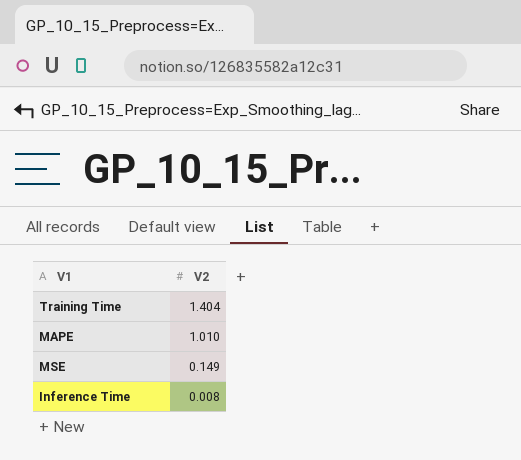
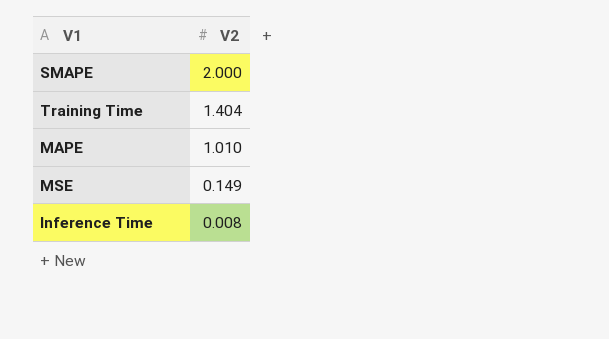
row SMAPE: none -> 2.000

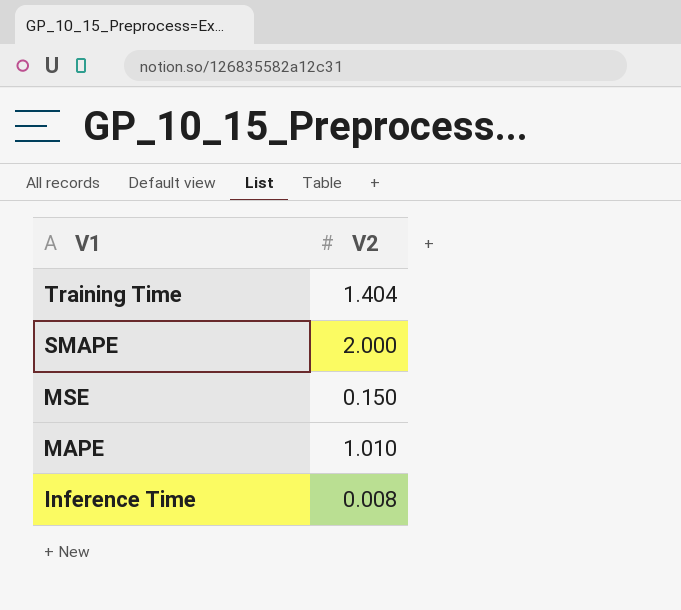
row order: V2 descending -> V1 descending
MSE | V2: 0.149 -> 0.150

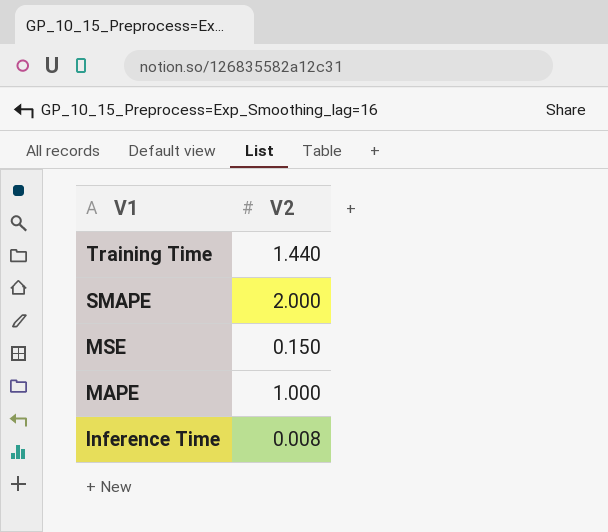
Training Time | V2: 1.404 -> 1.440
MAPE | V2: 1.010 -> 1.000

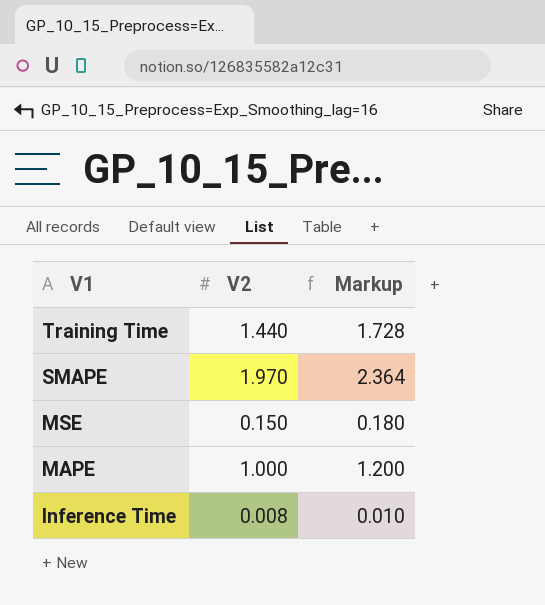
column Markup | formula: none -> [V2] * 1.2
SMAPE | V2: 2.000 -> 1.970

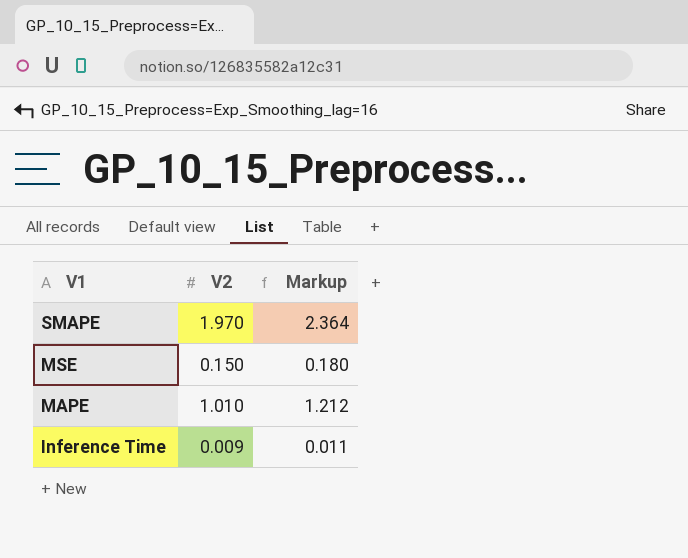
row Training Time: 1.440 | 1.728 -> none
MAPE | V2: 1.000 -> 1.010
MAPE | Markup: 1.200 -> 1.212
Inference Time | V2: 0.008 -> 0.009
Inference Time | Markup: 0.010 -> 0.011

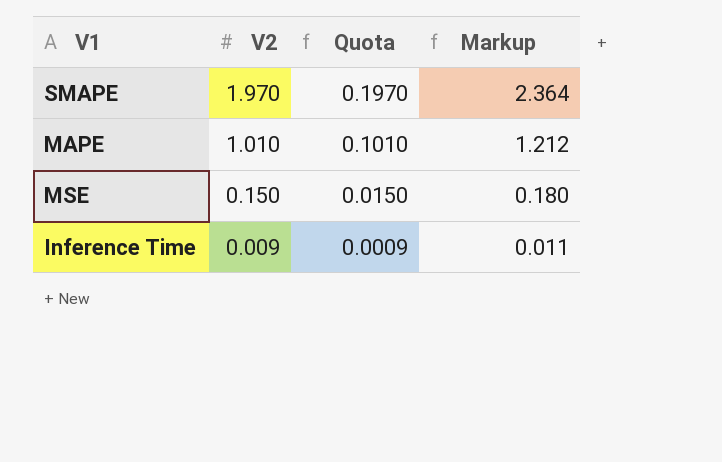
row order: V1 descending -> V2 descending
column Quota | formula: none -> [V2] * 0.1

